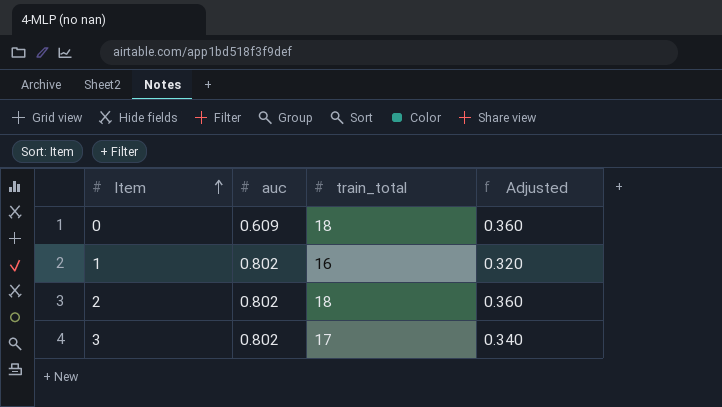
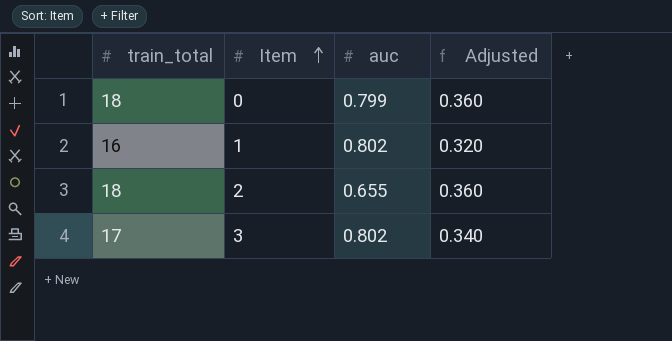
column train_total | position: 3 -> 1
0 | auc: 0.609 -> 0.799
2 | auc: 0.802 -> 0.655

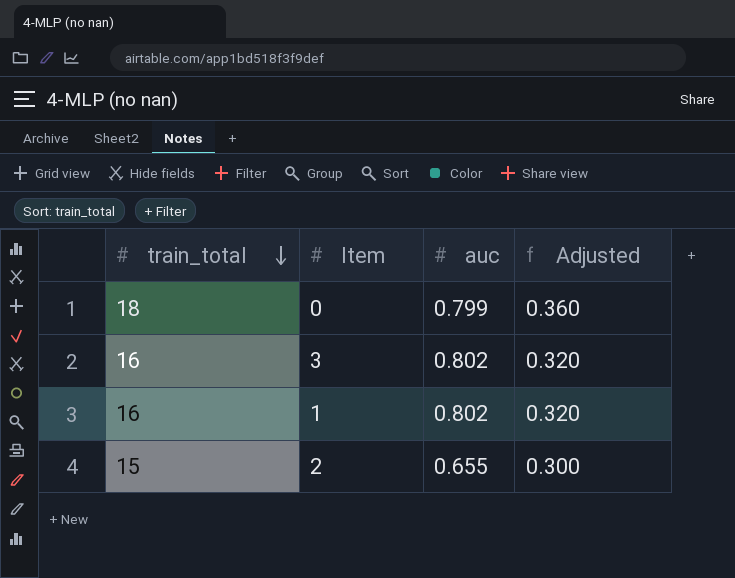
row order: Item ascending -> train_total descending
3 | train_total: 17 -> 16
3 | Adjusted: 0.340 -> 0.320
2 | train_total: 18 -> 15
2 | Adjusted: 0.360 -> 0.300

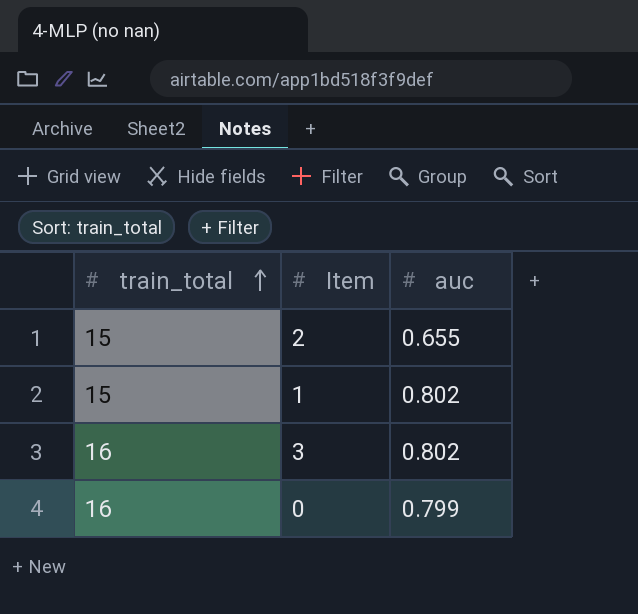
row order: train_total descending -> train_total ascending
column Adjusted | formula: [train_total] * 0.02 -> none
1 | train_total: 16 -> 15
0 | train_total: 18 -> 16

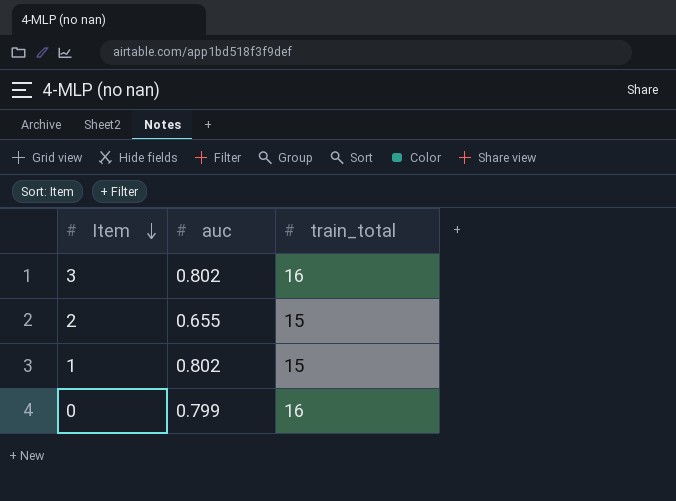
row order: train_total ascending -> Item descending
column train_total | position: 1 -> 3

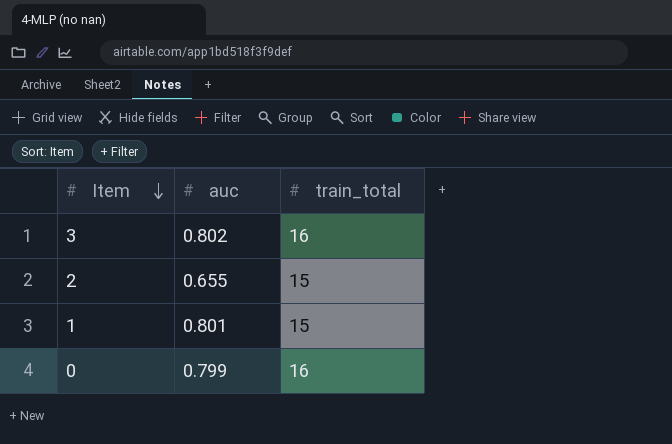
1 | auc: 0.802 -> 0.801

